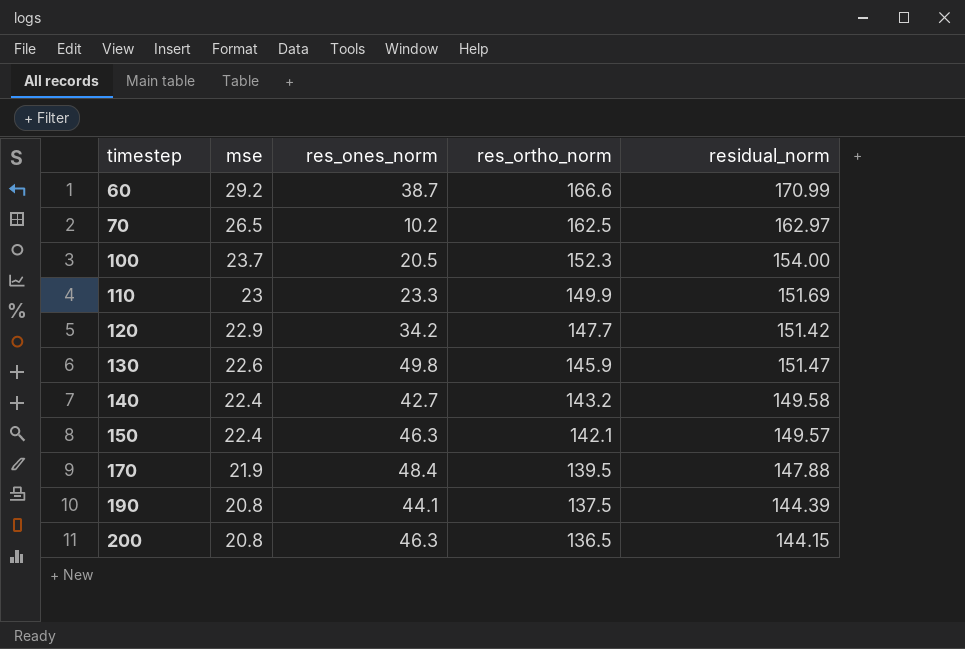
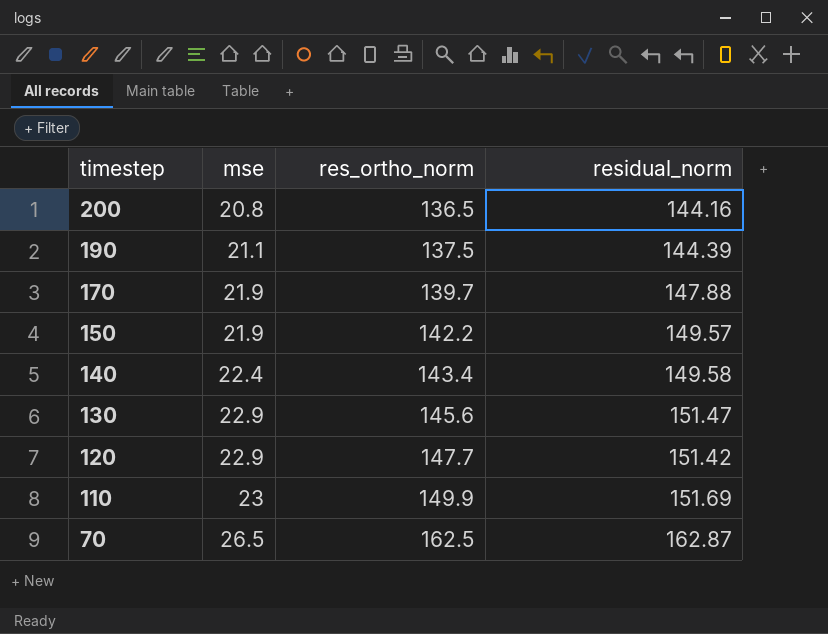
row order: timestep ascending -> timestep descending
column res_ones_norm | position: 3 -> none
row 60: 29.2 | 38.7 | 166.6 | 170.99 -> none
row 100: 23.7 | 20.5 | 152.3 | 154.00 -> none
200 | residual_norm: 144.15 -> 144.16
190 | mse: 20.8 -> 21.1
170 | res_ortho_norm: 139.5 -> 139.7
150 | mse: 22.4 -> 21.9
150 | res_ortho_norm: 142.1 -> 142.2
140 | res_ortho_norm: 143.2 -> 143.4
130 | mse: 22.6 -> 22.9
130 | res_ortho_norm: 145.9 -> 145.6
70 | residual_norm: 162.97 -> 162.87

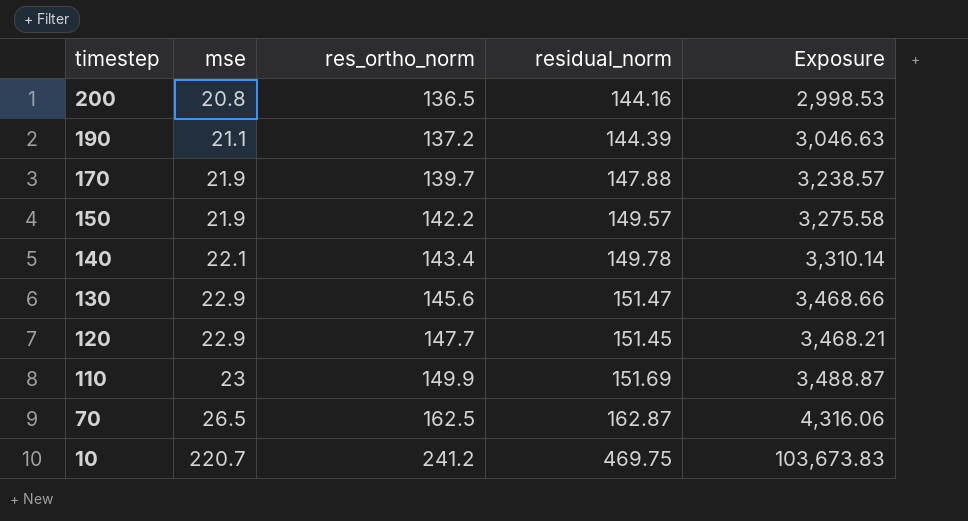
column Exposure | formula: none -> [mse] * [residual_norm]
190 | res_ortho_norm: 137.5 -> 137.2
140 | mse: 22.4 -> 22.1
140 | residual_norm: 149.58 -> 149.78
120 | residual_norm: 151.42 -> 151.45
row 10: none -> 220.7 | 241.2 | 469.75 | 103,673.83

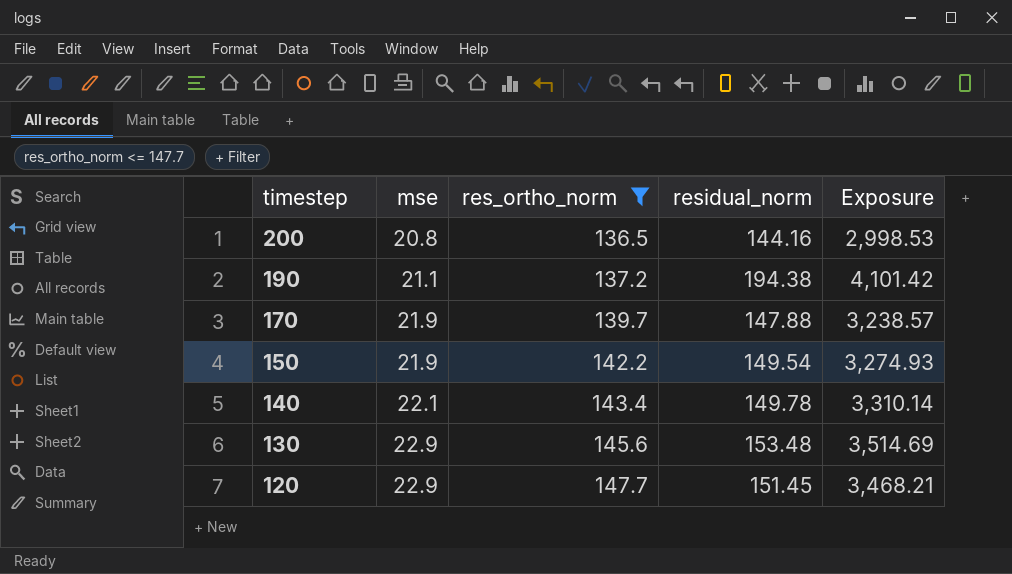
filter: none -> res_ortho_norm <= 147.7
190 | residual_norm: 144.39 -> 194.38
190 | Exposure: 3,046.63 -> 4,101.42
150 | residual_norm: 149.57 -> 149.54
150 | Exposure: 3,275.58 -> 3,274.93
130 | residual_norm: 151.47 -> 153.48
130 | Exposure: 3,468.66 -> 3,514.69

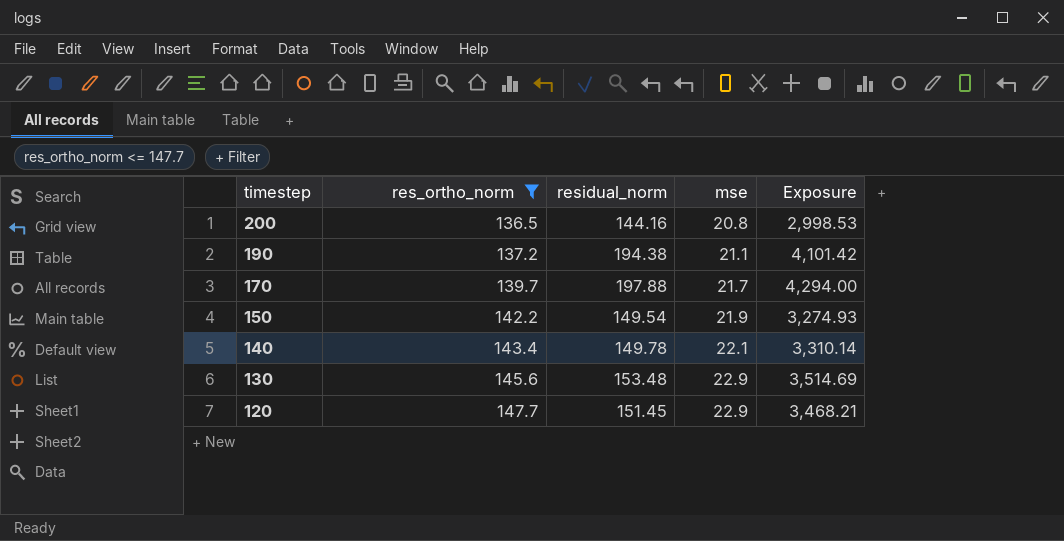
column mse | position: 2 -> 4
170 | residual_norm: 147.88 -> 197.88
170 | mse: 21.9 -> 21.7
170 | Exposure: 3,238.57 -> 4,294.00

